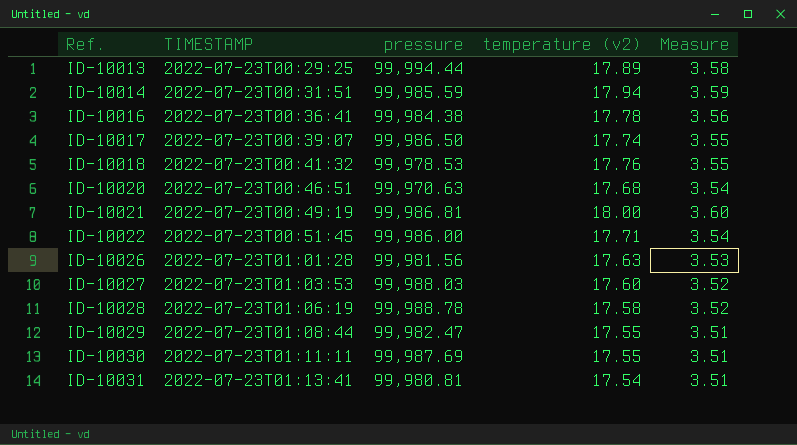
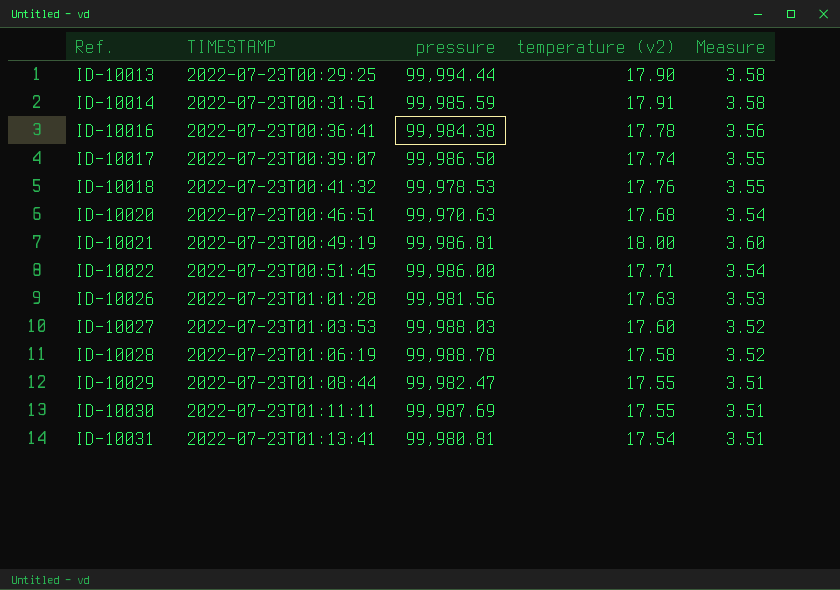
ID-10013 | temperature (v2): 17.89 -> 17.90
ID-10014 | temperature (v2): 17.94 -> 17.91
ID-10014 | Measure: 3.59 -> 3.58

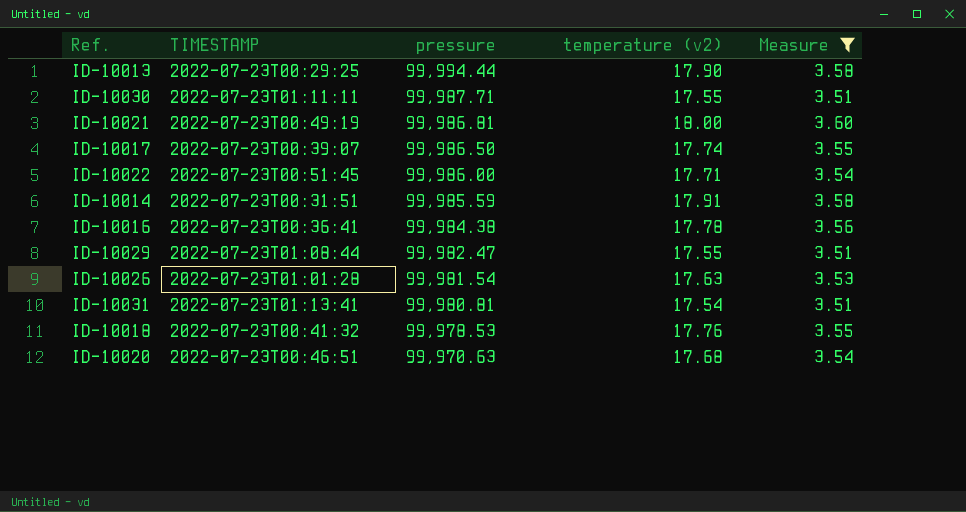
filter: none -> Measure != 3.52
row order: Ref. ascending -> pressure descending
ID-10030 | pressure: 99,987.69 -> 99,987.71
ID-10026 | pressure: 99,981.56 -> 99,981.54

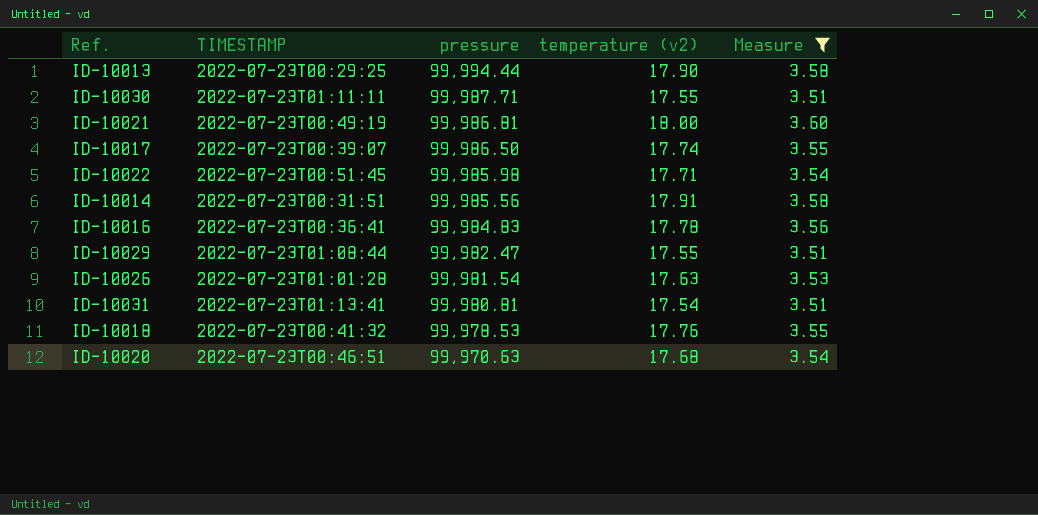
ID-10022 | pressure: 99,986.00 -> 99,985.98
ID-10014 | pressure: 99,985.59 -> 99,985.56
ID-10016 | pressure: 99,984.38 -> 99,984.83

